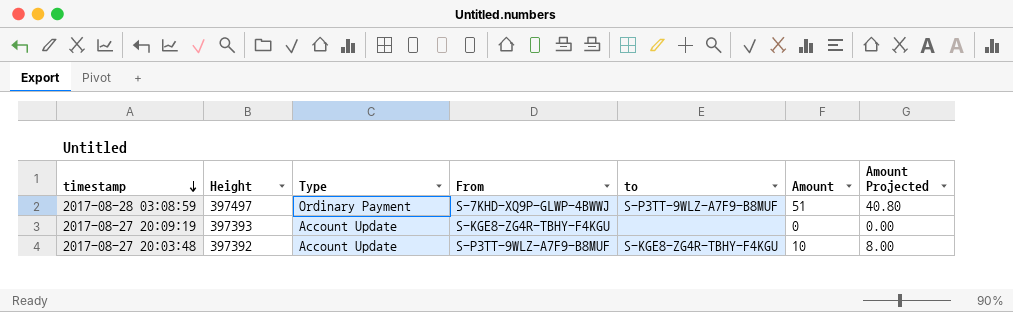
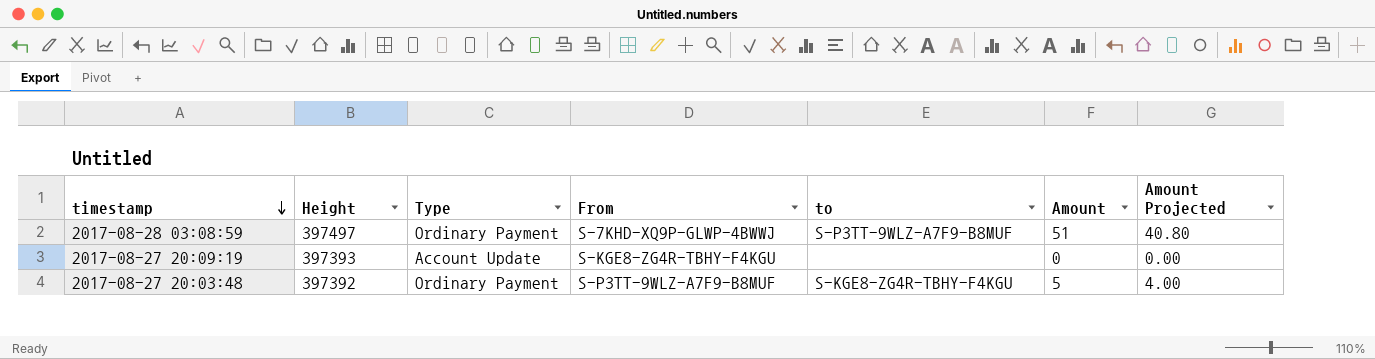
2017-08-27 20:03:48 | Type: Account Update -> Ordinary Payment
2017-08-27 20:03:48 | Amount: 10 -> 5
2017-08-27 20:03:48 | Amount Projected: 8.00 -> 4.00

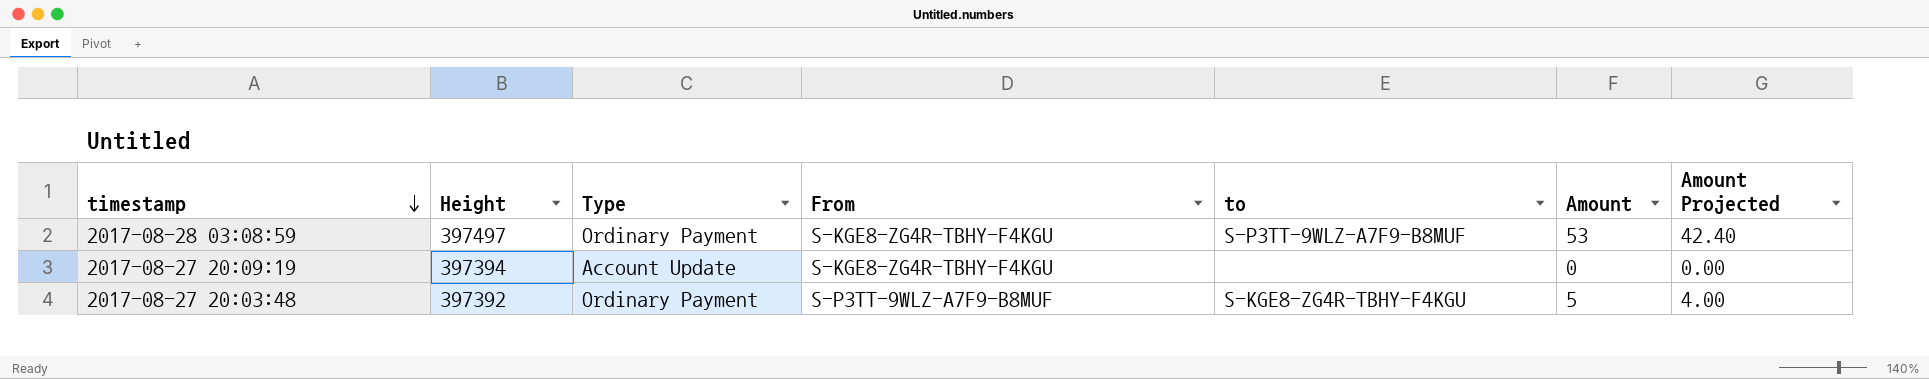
2017-08-28 03:08:59 | From: S-7KHD-XQ9P-GLWP-4BWWJ -> S-KGE8-ZG4R-TBHY-F4KGU
2017-08-28 03:08:59 | Amount: 51 -> 53
2017-08-28 03:08:59 | Amount Projected: 40.80 -> 42.40
2017-08-27 20:09:19 | Height: 397393 -> 397394

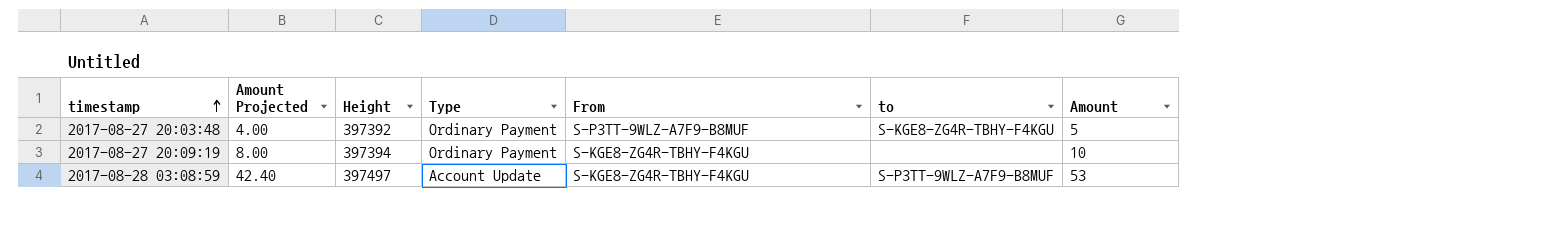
row order: timestamp descending -> timestamp ascending
column Amount Projected | position: 7 -> 2
2017-08-27 20:09:19 | Amount Projected: 0.00 -> 8.00
2017-08-27 20:09:19 | Type: Account Update -> Ordinary Payment
2017-08-27 20:09:19 | Amount: 0 -> 10
2017-08-28 03:08:59 | Type: Ordinary Payment -> Account Update

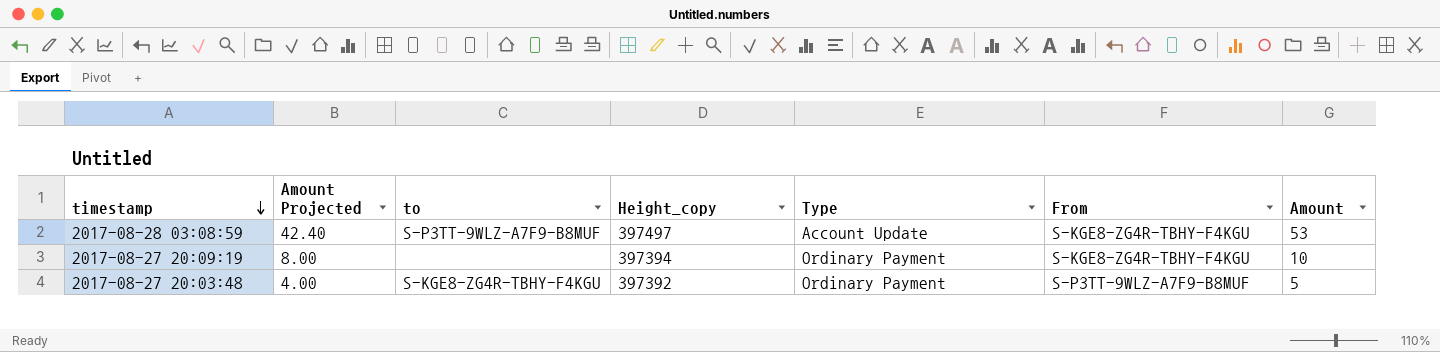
row order: timestamp ascending -> timestamp descending
column to | position: 6 -> 3
column name: Height -> Height_copy

